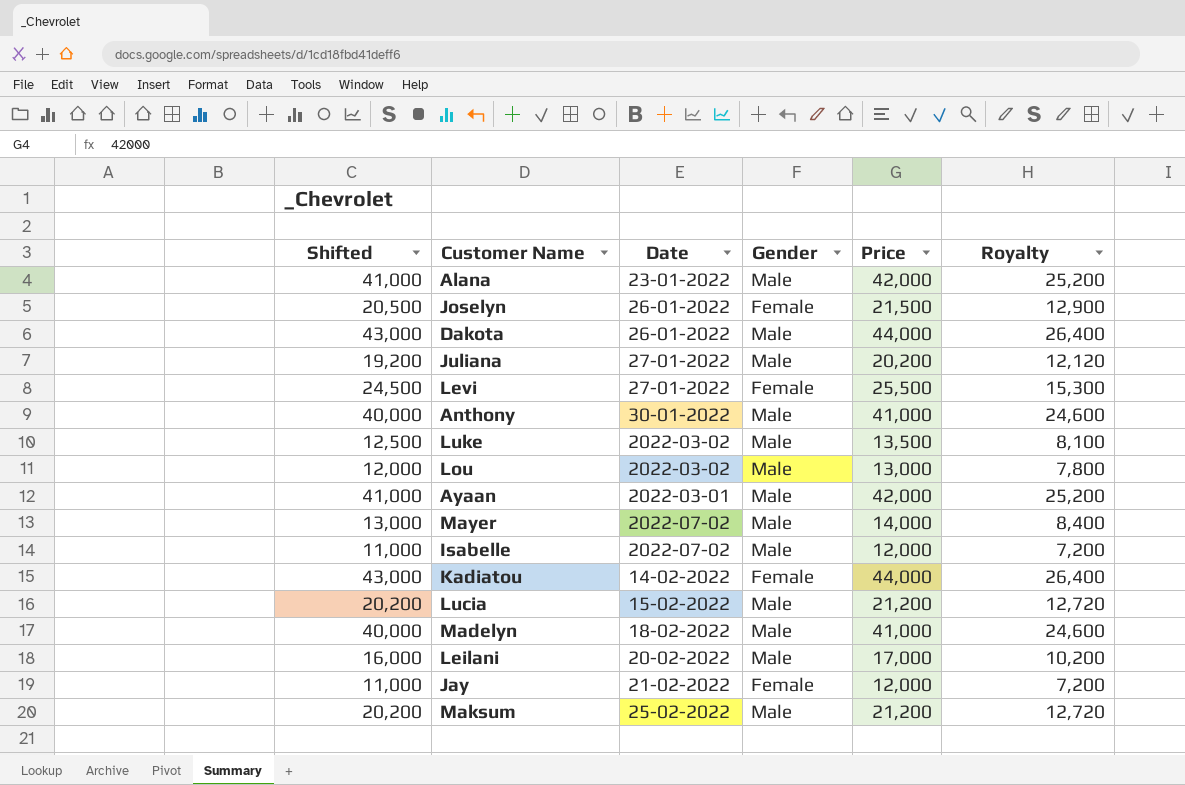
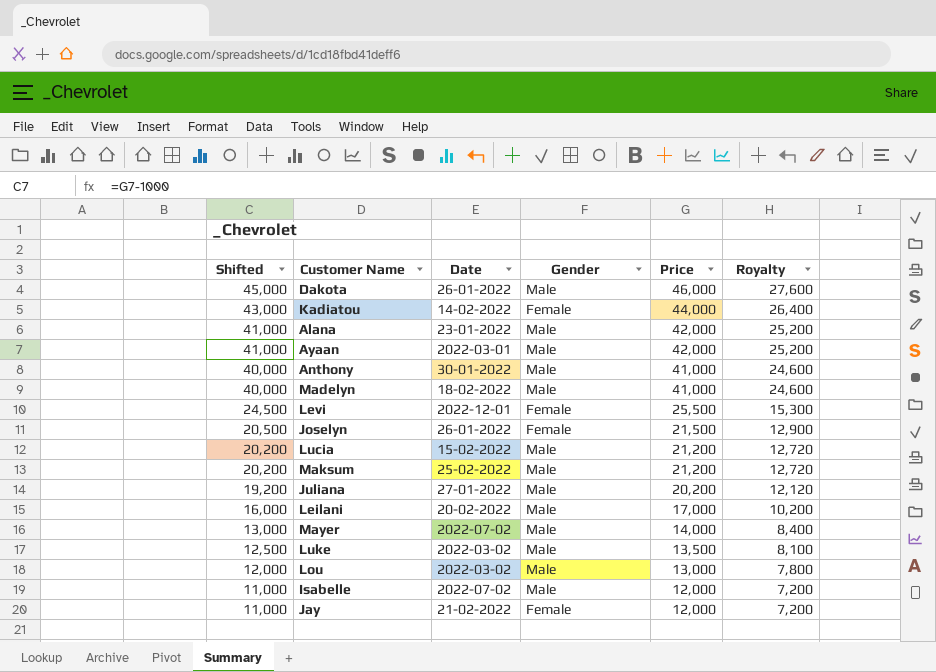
row order: none -> Shifted descending
Dakota | Shifted: 43,000 -> 45,000
Dakota | Price: 44,000 -> 46,000
Dakota | Royalty: 26,400 -> 27,600
Levi | Date: 27-01-2022 -> 2022-12-01

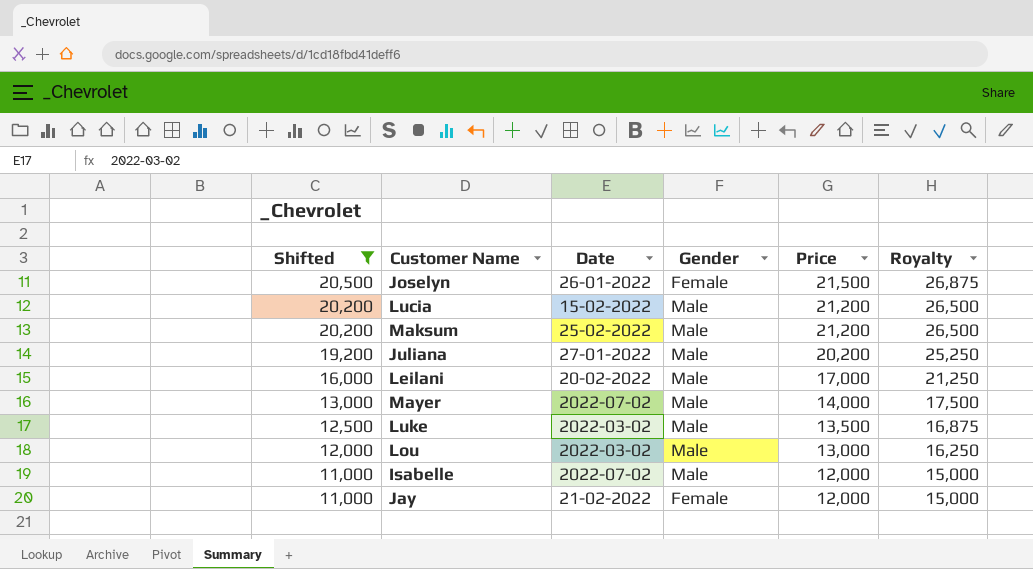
filter: none -> Shifted <= 20,500
column Royalty | formula: [Price] * 0.6 -> [Price] * 1.25

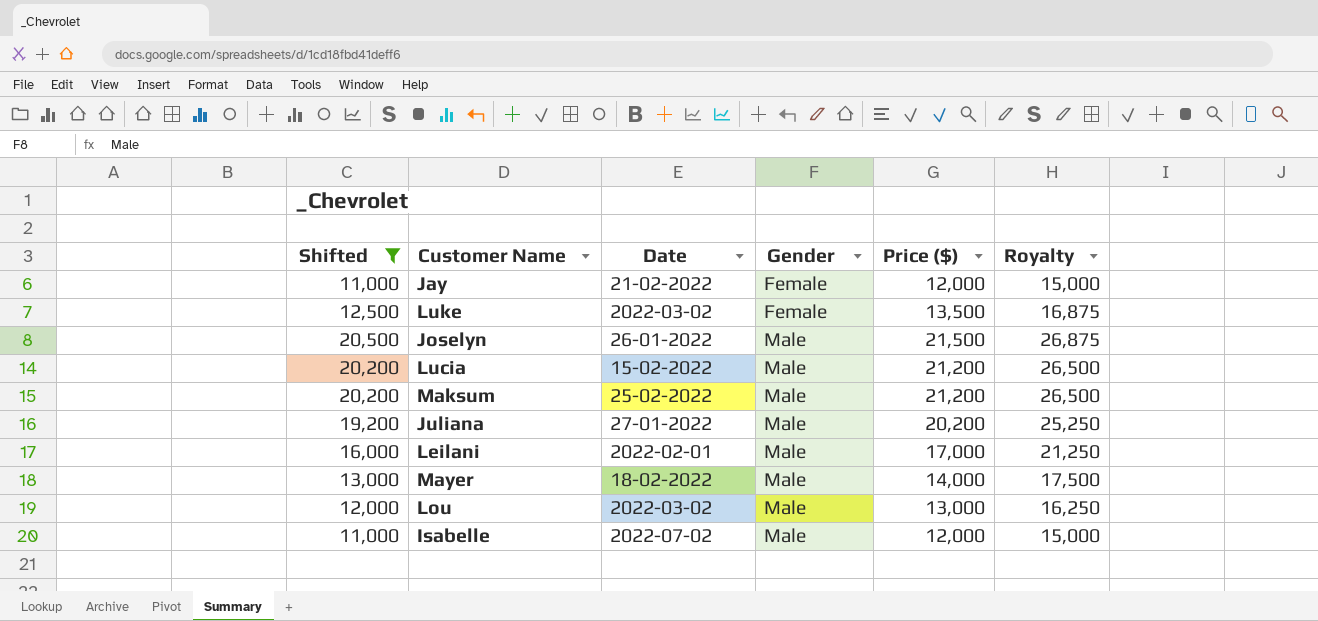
row order: Shifted descending -> Gender ascending
column name: Price -> Price ($)
Luke | Gender: Male -> Female
Joselyn | Gender: Female -> Male
Leilani | Date: 20-02-2022 -> 2022-02-01
Mayer | Date: 2022-07-02 -> 18-02-2022

